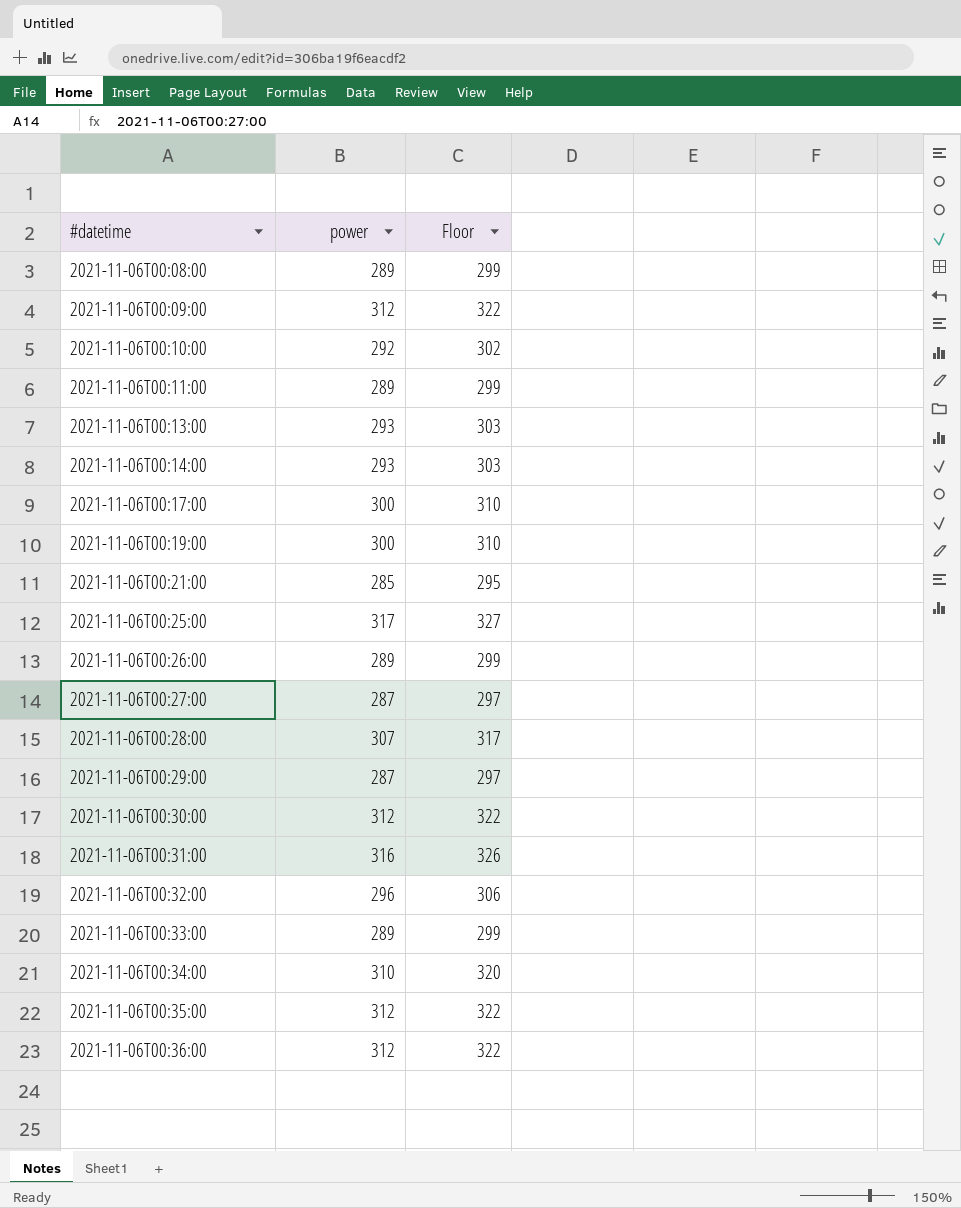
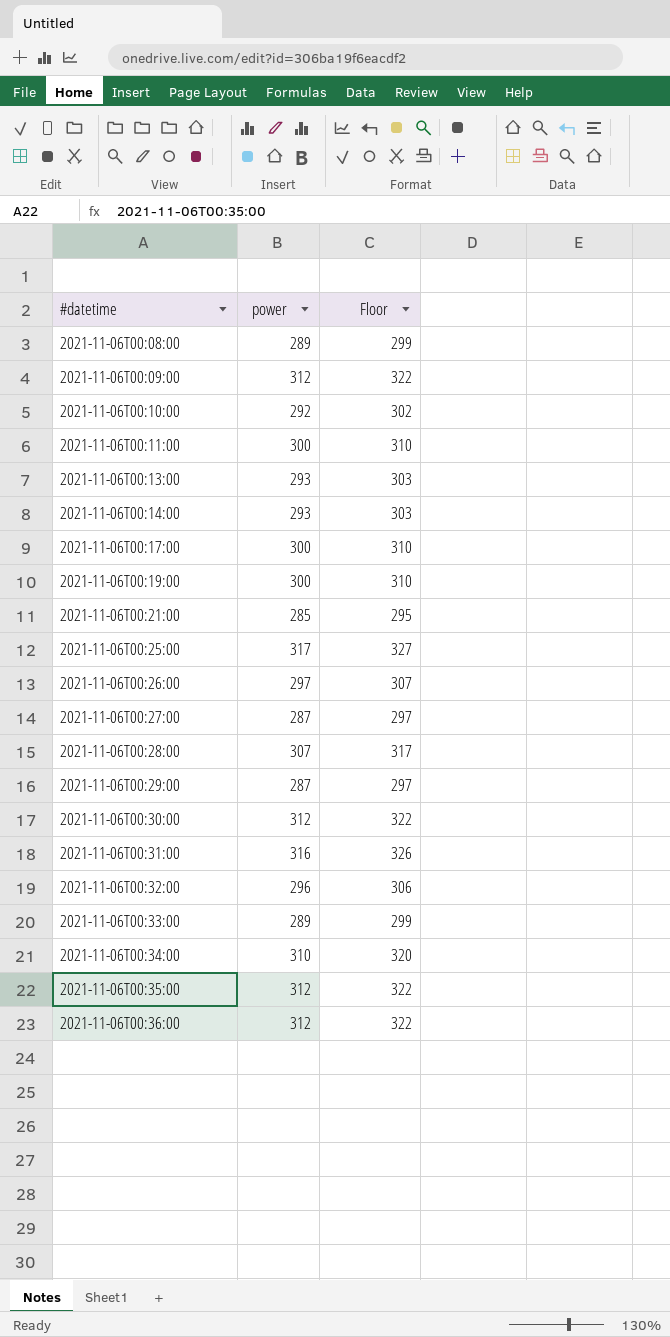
2021-11-06T00:11:00 | power: 289 -> 300
2021-11-06T00:11:00 | Floor: 299 -> 310
2021-11-06T00:26:00 | power: 289 -> 297
2021-11-06T00:26:00 | Floor: 299 -> 307

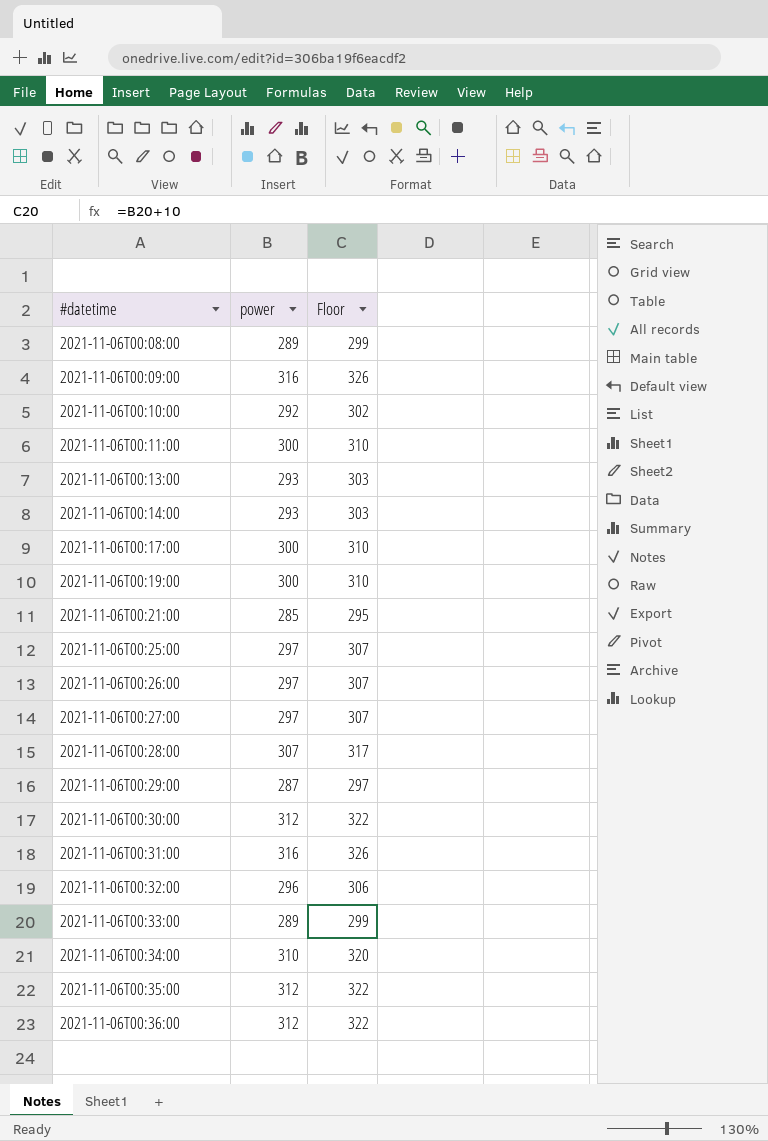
2021-11-06T00:09:00 | power: 312 -> 316
2021-11-06T00:09:00 | Floor: 322 -> 326
2021-11-06T00:25:00 | power: 317 -> 297
2021-11-06T00:25:00 | Floor: 327 -> 307
2021-11-06T00:27:00 | power: 287 -> 297
2021-11-06T00:27:00 | Floor: 297 -> 307

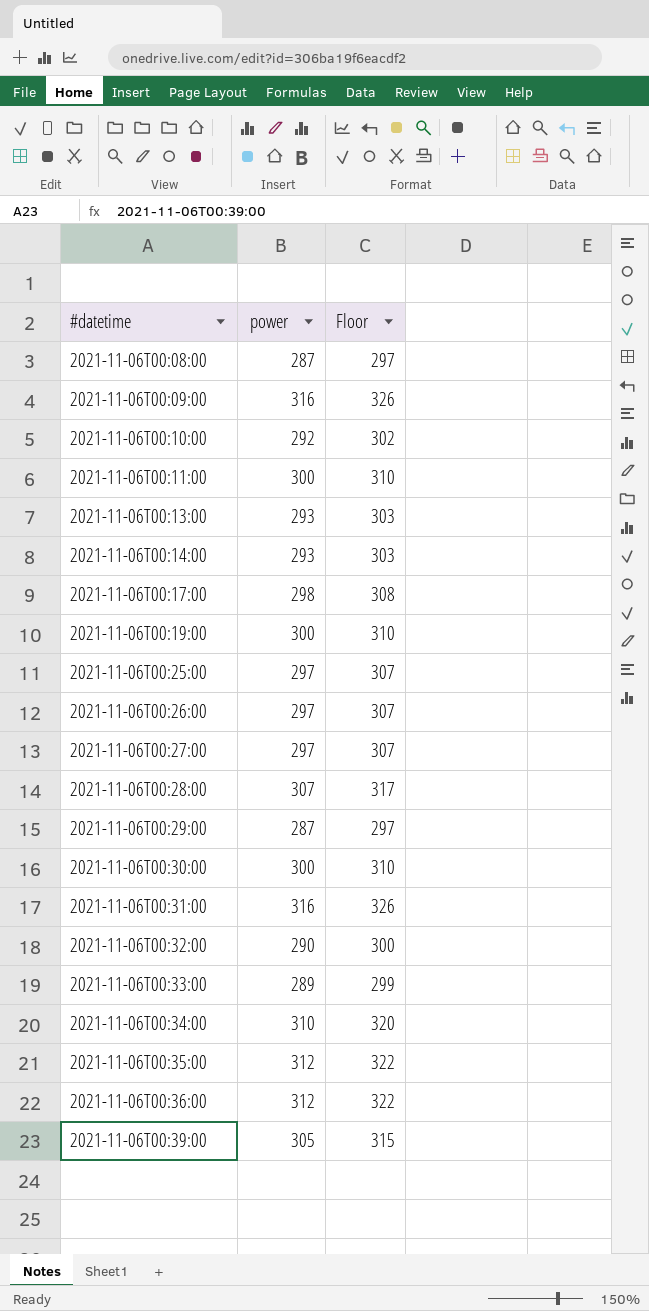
row 2021-11-06T00:21:00: 285 | 295 -> none
2021-11-06T00:08:00 | power: 289 -> 287
2021-11-06T00:08:00 | Floor: 299 -> 297
2021-11-06T00:17:00 | power: 300 -> 298
2021-11-06T00:17:00 | Floor: 310 -> 308
2021-11-06T00:30:00 | power: 312 -> 300
2021-11-06T00:30:00 | Floor: 322 -> 310
2021-11-06T00:32:00 | power: 296 -> 290
2021-11-06T00:32:00 | Floor: 306 -> 300
row 2021-11-06T00:39:00: none -> 305 | 315

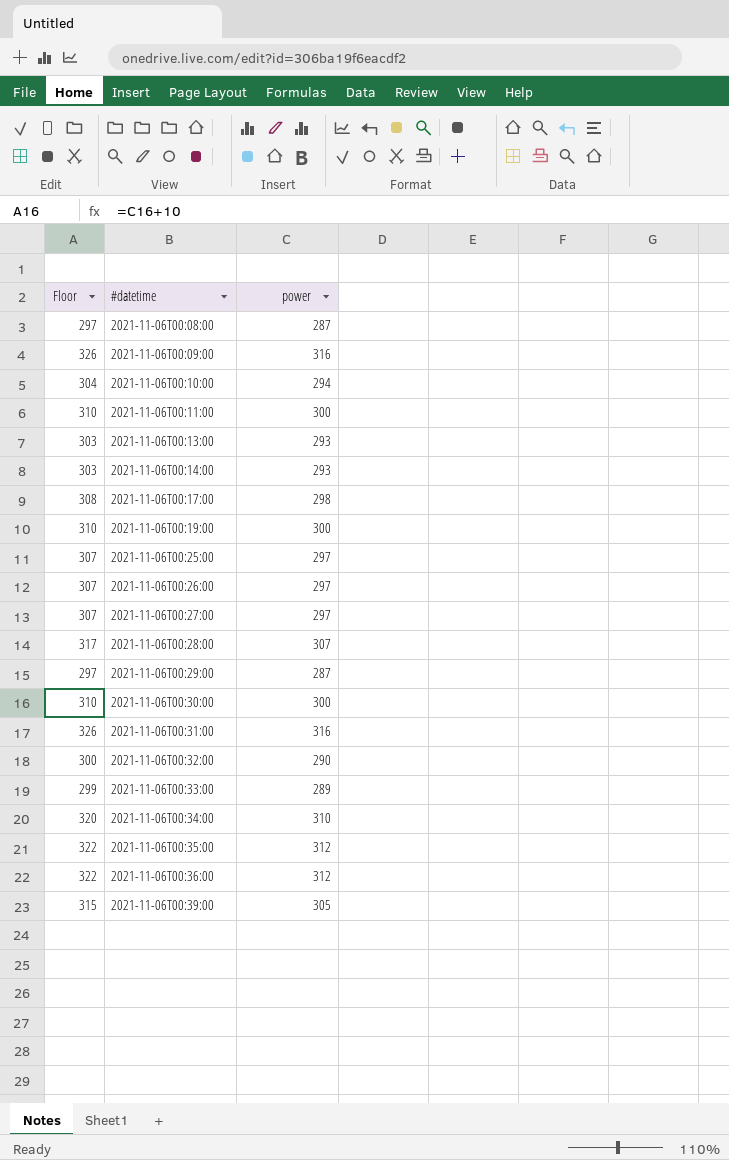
column Floor | position: 3 -> 1
2021-11-06T00:10:00 | Floor: 302 -> 304
2021-11-06T00:10:00 | power: 292 -> 294

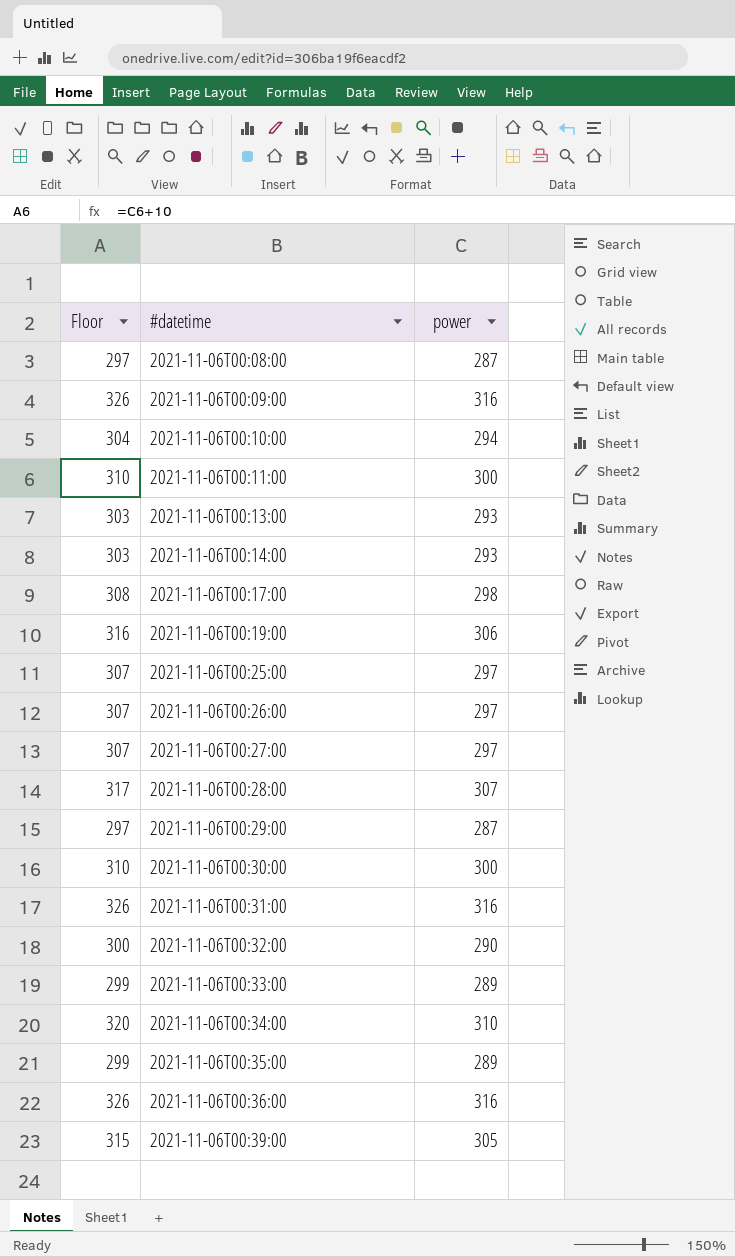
2021-11-06T00:19:00 | Floor: 310 -> 316
2021-11-06T00:19:00 | power: 300 -> 306
2021-11-06T00:35:00 | Floor: 322 -> 299
2021-11-06T00:35:00 | power: 312 -> 289
2021-11-06T00:36:00 | Floor: 322 -> 326
2021-11-06T00:36:00 | power: 312 -> 316

